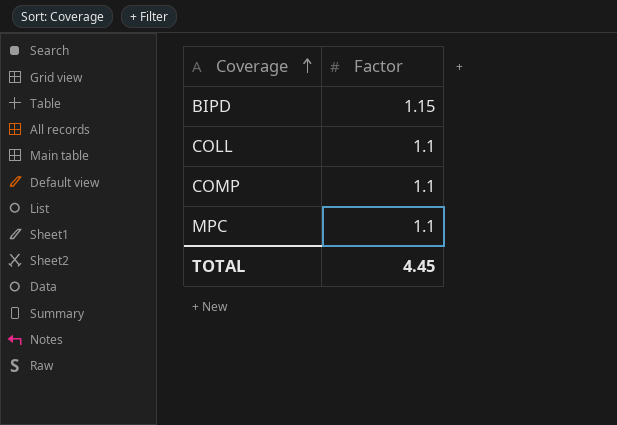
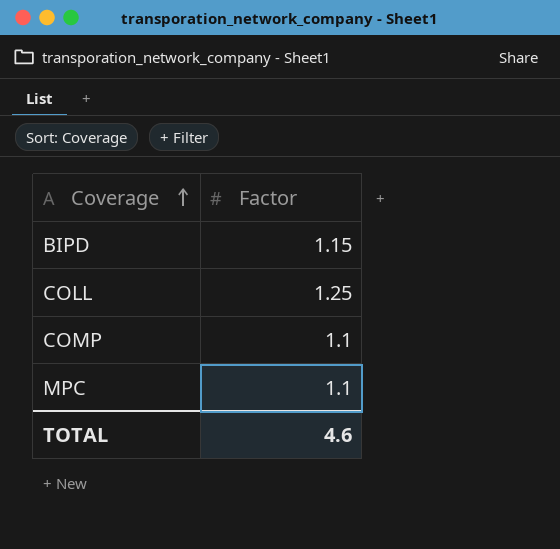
COLL | Factor: 1.1 -> 1.25
TOTAL | Factor: 4.45 -> 4.6

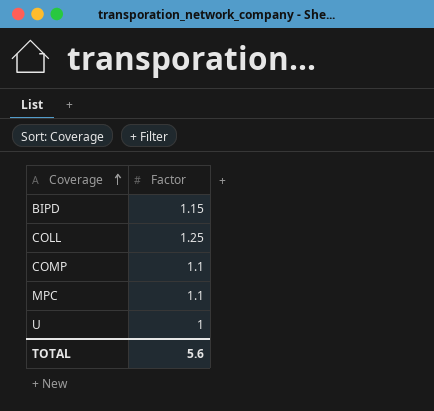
row U: none -> 1
TOTAL | Factor: 4.6 -> 5.6

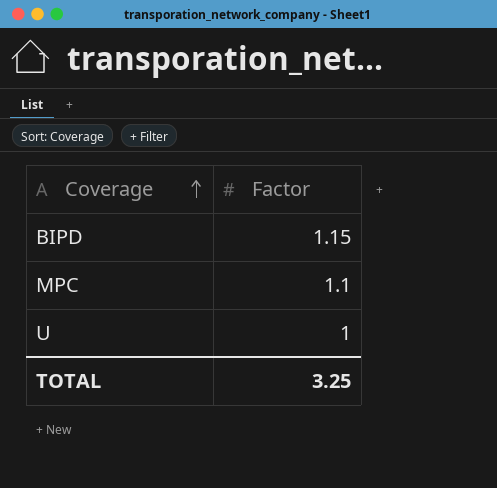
row COLL: 1.25 -> none
row COMP: 1.1 -> none
TOTAL | Factor: 5.6 -> 3.25

